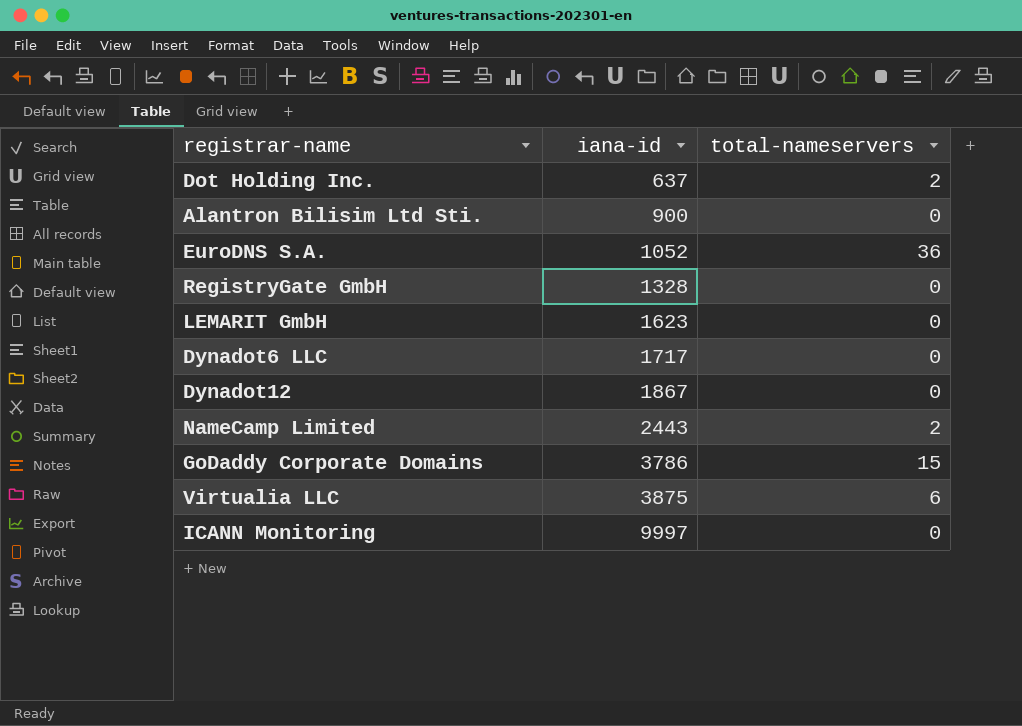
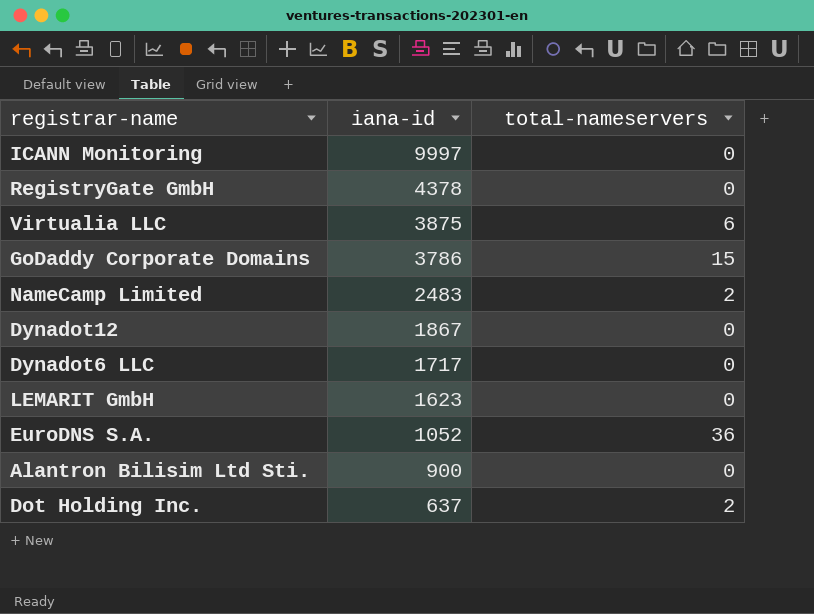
row order: iana-id ascending -> iana-id descending
RegistryGate GmbH | iana-id: 1328 -> 4378
NameCamp Limited | iana-id: 2443 -> 2483

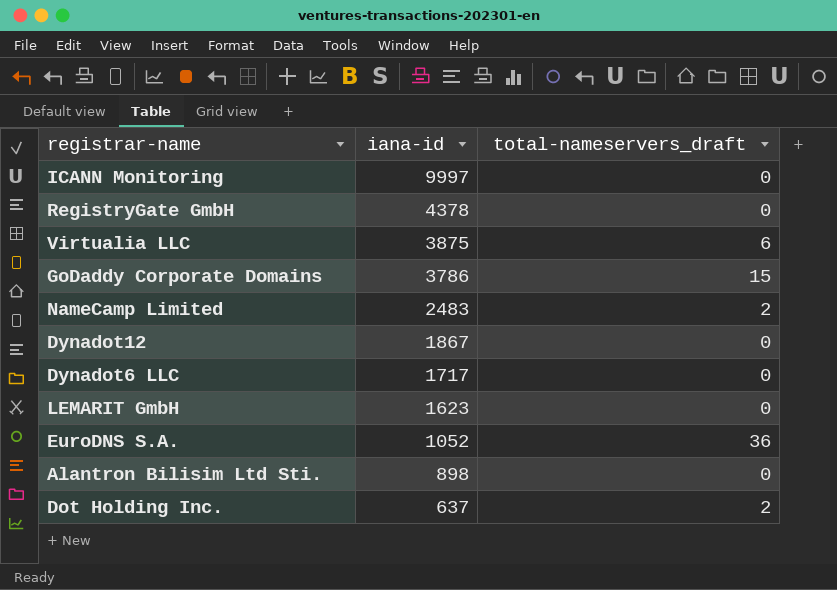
column name: total-nameservers -> total-nameservers_draft
Alantron Bilisim Ltd Sti. | iana-id: 900 -> 898

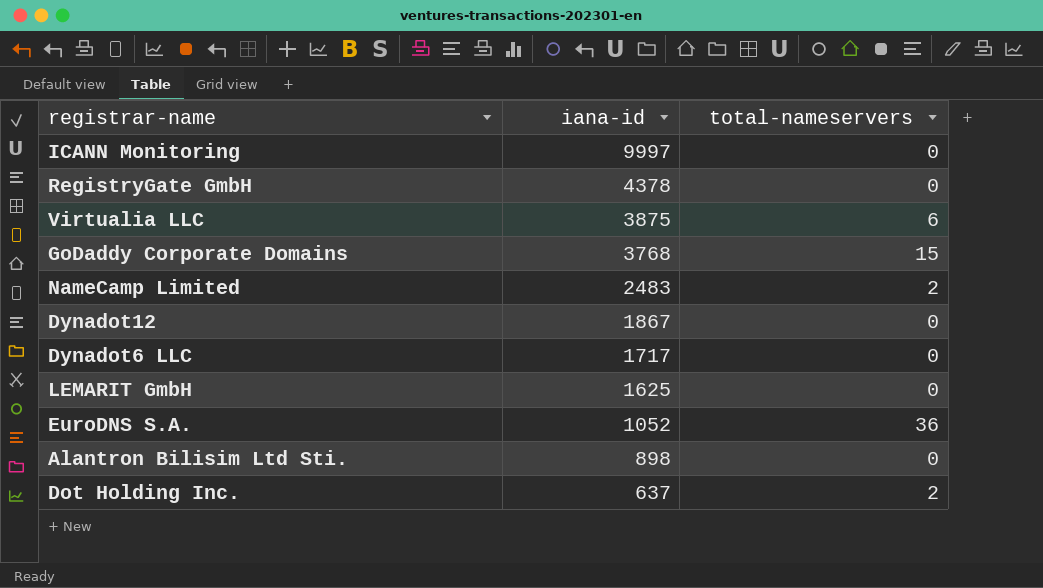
column name: total-nameservers_draft -> total-nameservers
GoDaddy Corporate Domains | iana-id: 3786 -> 3768
LEMARIT GmbH | iana-id: 1623 -> 1625

